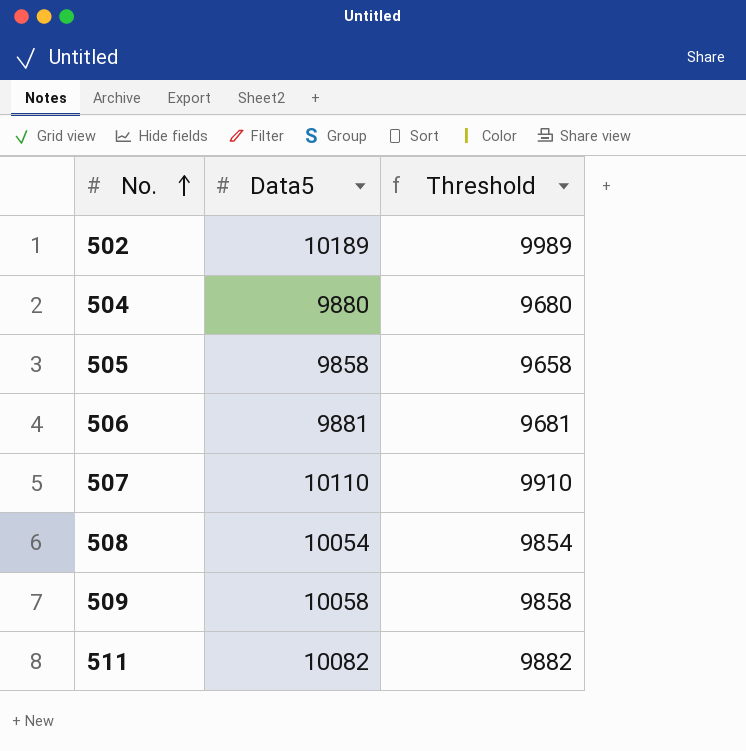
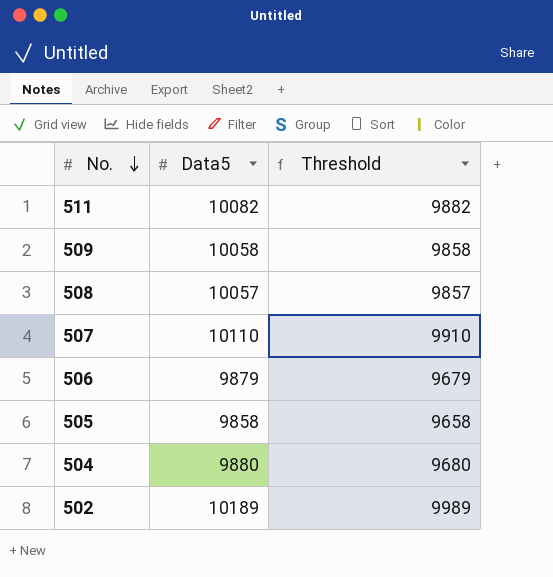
row order: No. ascending -> No. descending
508 | Data5: 10054 -> 10057
508 | Threshold: 9854 -> 9857
506 | Data5: 9881 -> 9879
506 | Threshold: 9681 -> 9679

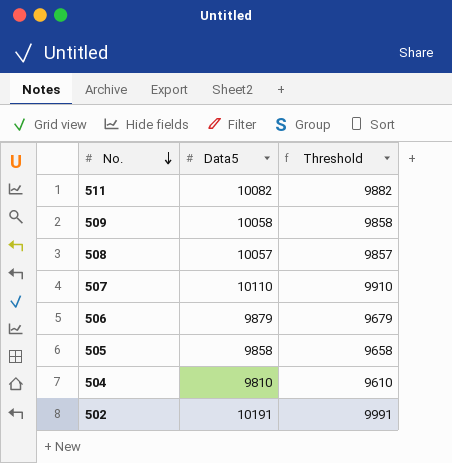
504 | Data5: 9880 -> 9810
504 | Threshold: 9680 -> 9610
502 | Data5: 10189 -> 10191
502 | Threshold: 9989 -> 9991

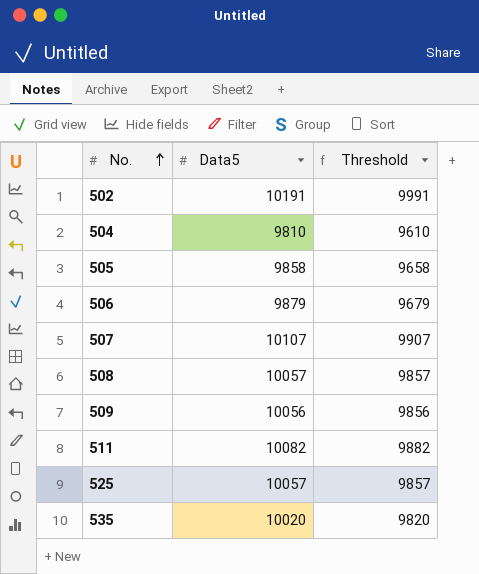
row order: No. descending -> No. ascending
507 | Data5: 10110 -> 10107
507 | Threshold: 9910 -> 9907
509 | Data5: 10058 -> 10056
509 | Threshold: 9858 -> 9856
row 525: none -> 10057 | 9857
row 535: none -> 10020 | 9820

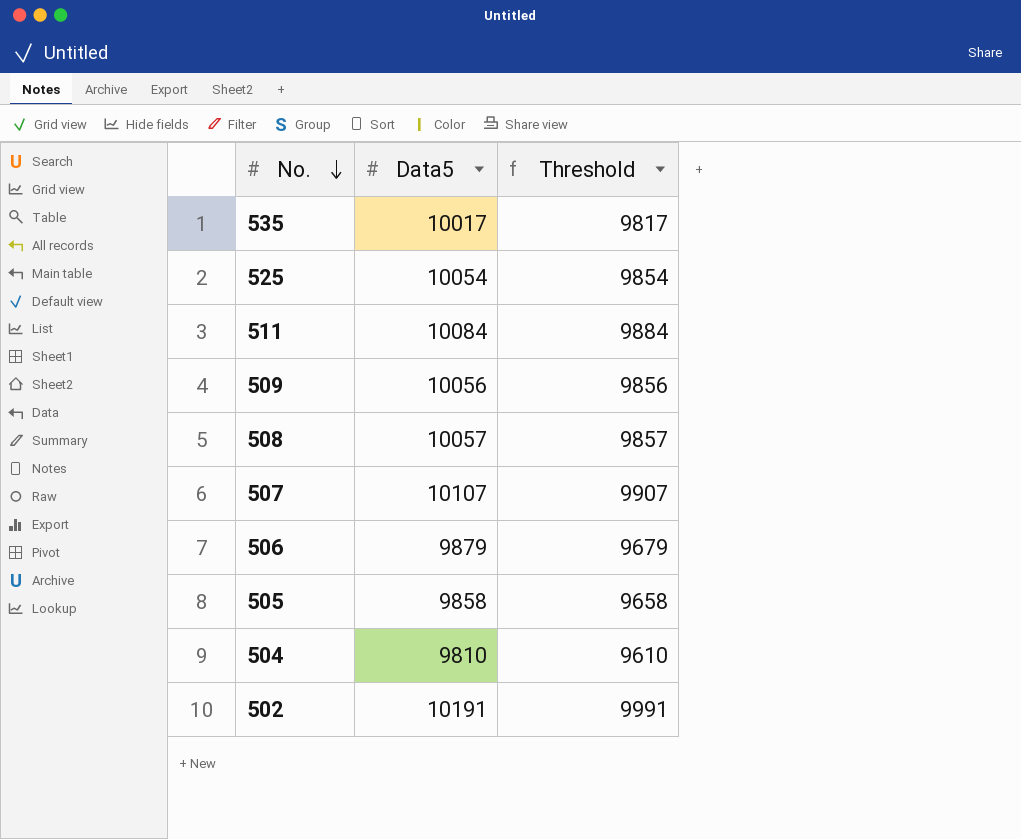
row order: No. ascending -> No. descending
535 | Data5: 10020 -> 10017
535 | Threshold: 9820 -> 9817
525 | Data5: 10057 -> 10054
525 | Threshold: 9857 -> 9854
511 | Data5: 10082 -> 10084
511 | Threshold: 9882 -> 9884

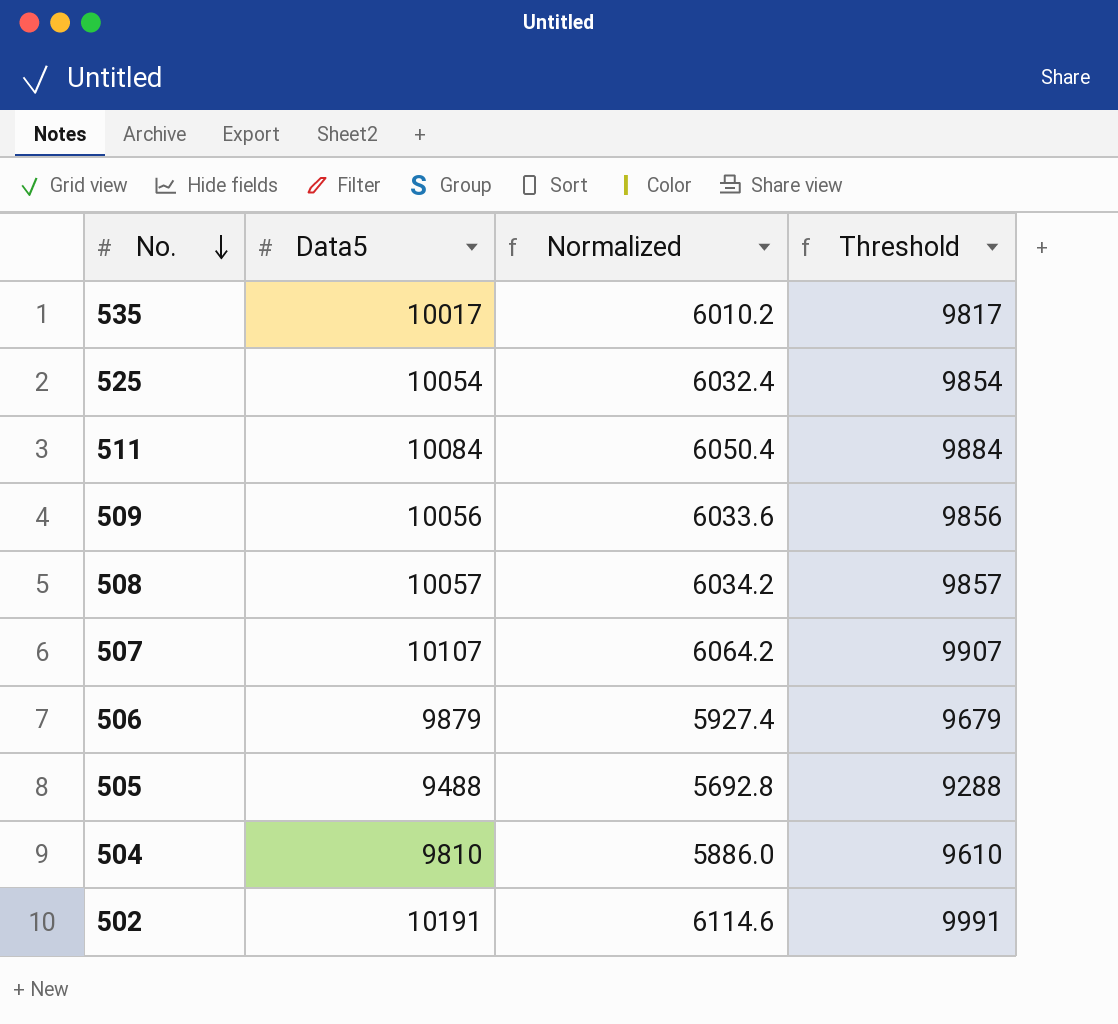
column Normalized | formula: none -> [Data5] * 0.6
505 | Data5: 9858 -> 9488
505 | Threshold: 9658 -> 9288

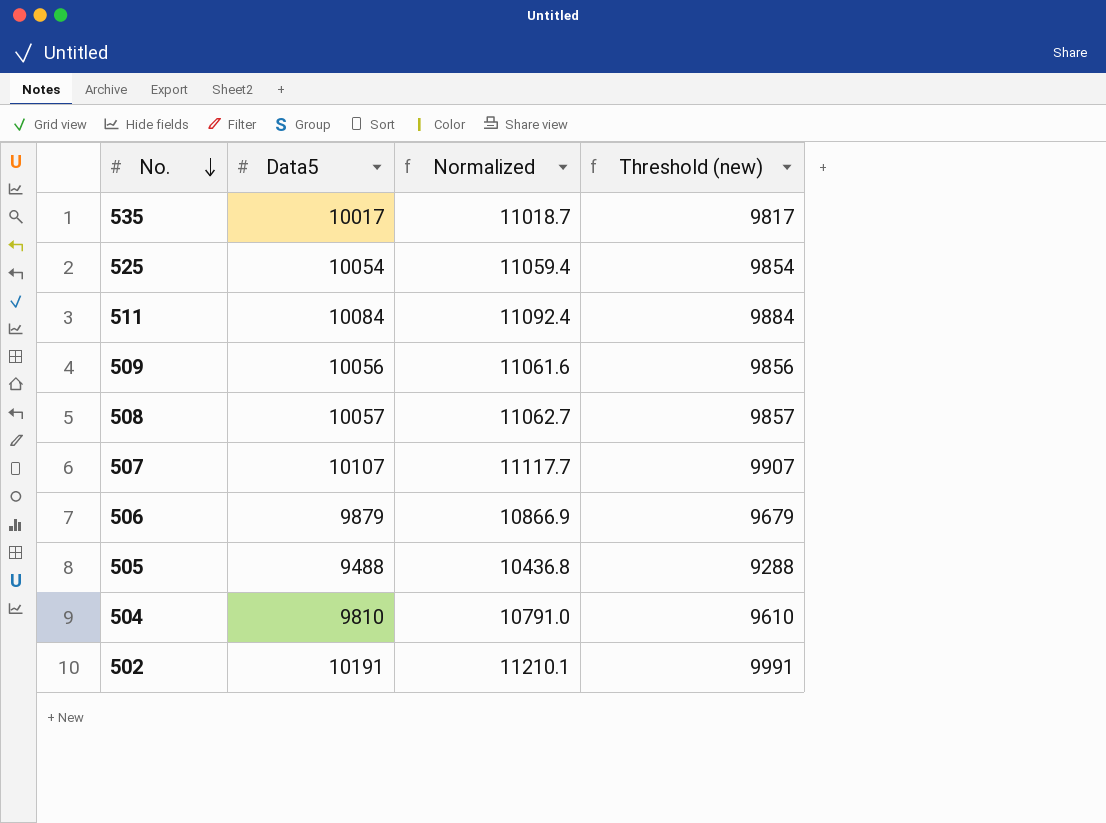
column Normalized | formula: [Data5] * 0.6 -> [Data5] * 1.1
column name: Threshold -> Threshold (new)

